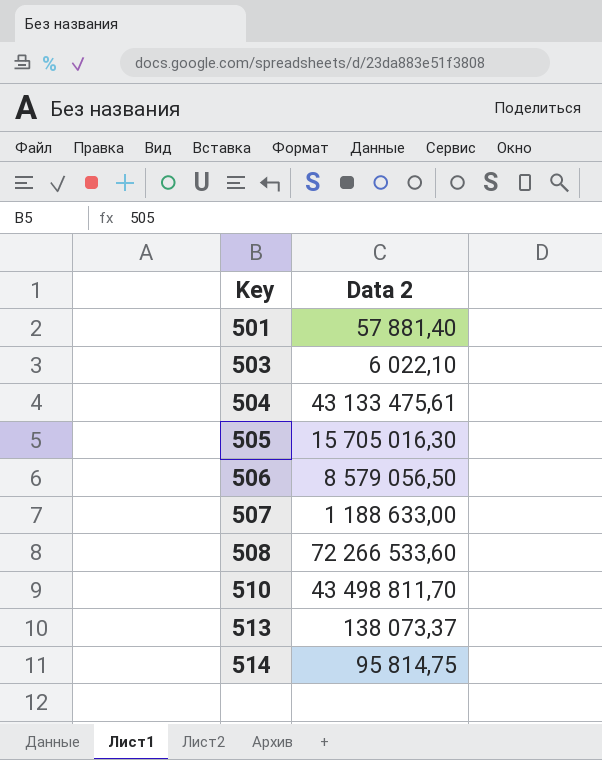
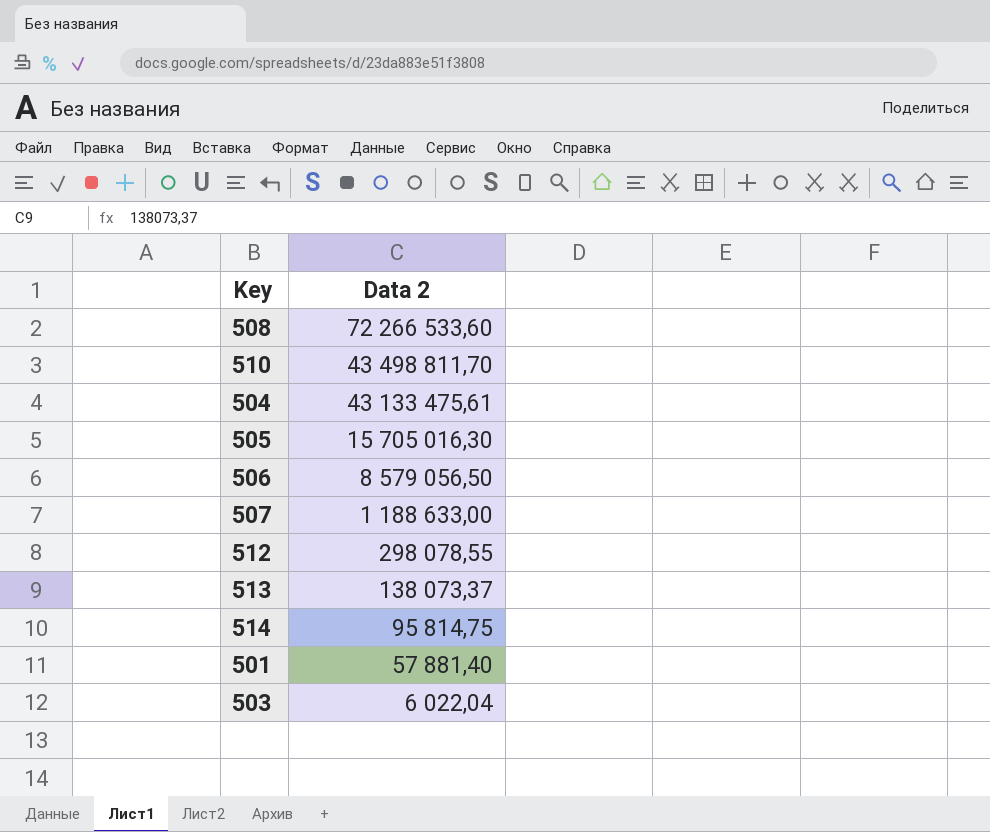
row order: Key ascending -> Data 2 descending
row 512: none -> 298 078,55
503 | Data 2: 6 022,10 -> 6 022,04

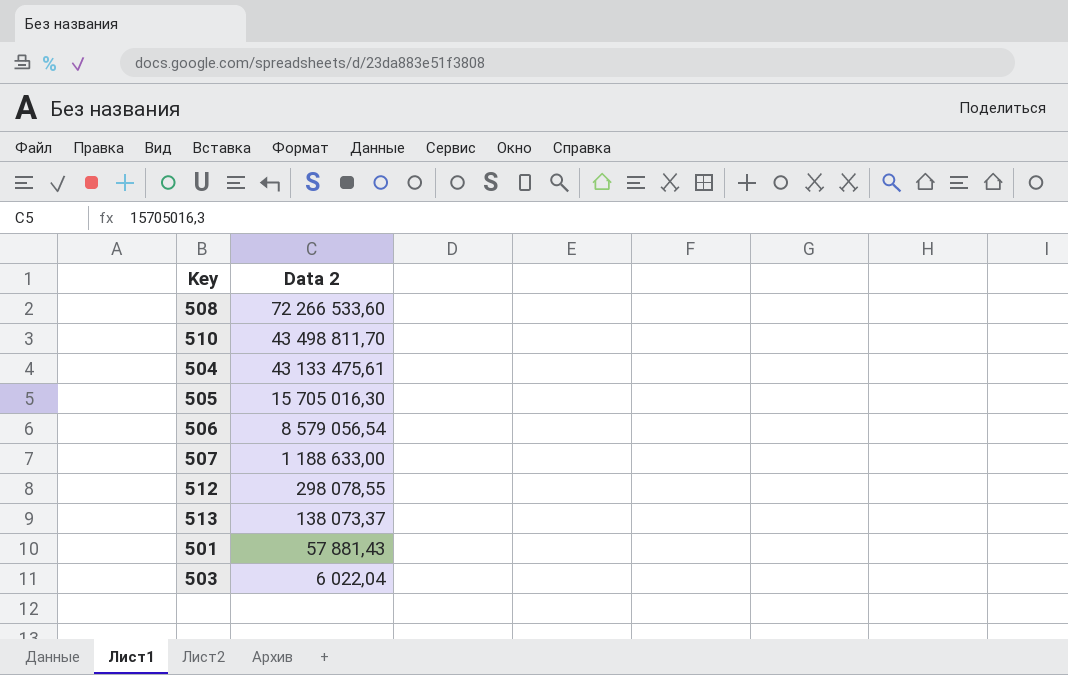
row 514: 95 814,75 -> none
506 | Data 2: 8 579 056,50 -> 8 579 056,54
501 | Data 2: 57 881,40 -> 57 881,43

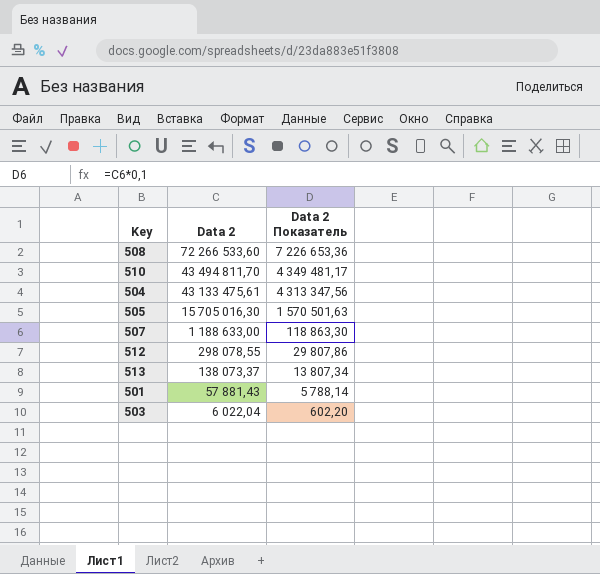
column Data 2 Показатель | formula: none -> [Data 2] * 0,1
row 506: 8 579 056,54 -> none
510 | Data 2: 43 498 811,70 -> 43 494 811,70

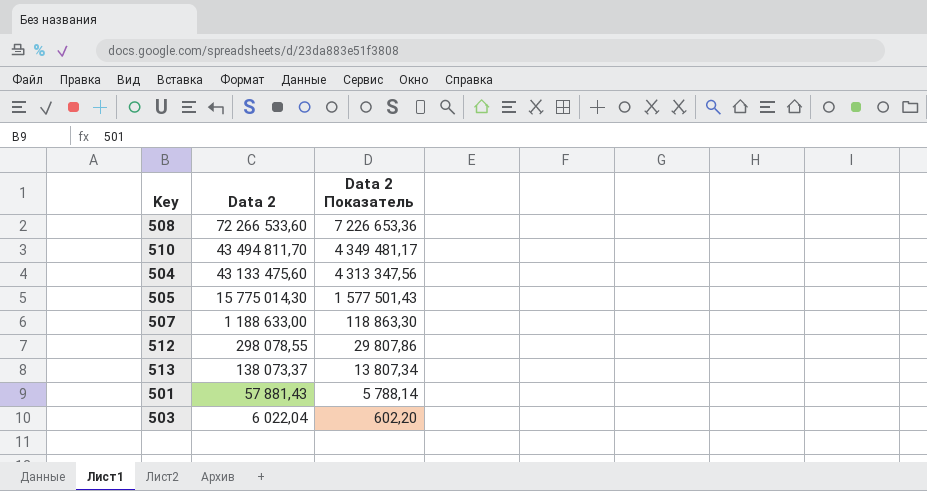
504 | Data 2: 43 133 475,61 -> 43 133 475,60
505 | Data 2: 15 705 016,30 -> 15 775 014,30
505 | Data 2 Показатель: 1 570 501,63 -> 1 577 501,43

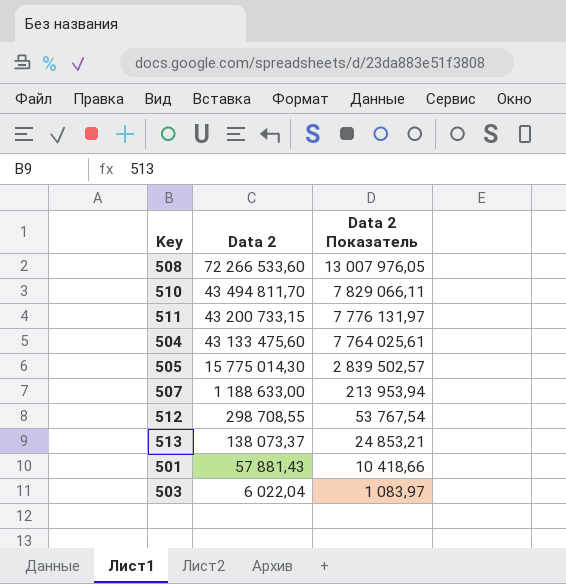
column Data 2 Показатель | formula: [Data 2] * 0,1 -> [Data 2] * 0,18
row 511: none -> 43 200 733,15 | 7 776 131,97
512 | Data 2: 298 078,55 -> 298 708,55

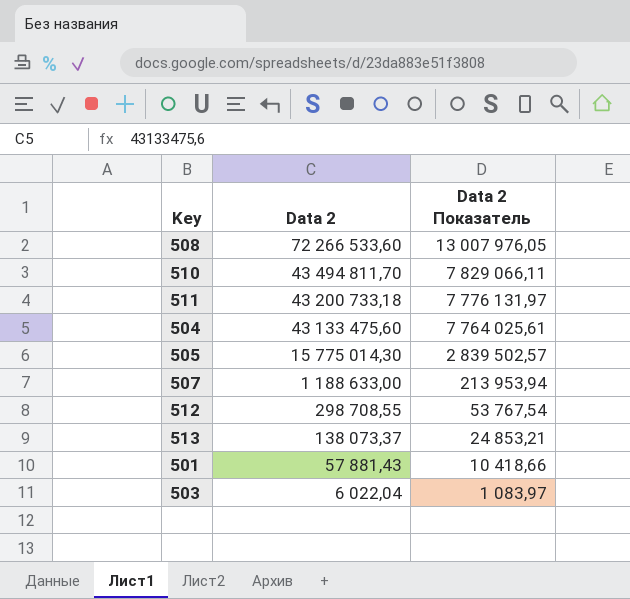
511 | Data 2: 43 200 733,15 -> 43 200 733,18

